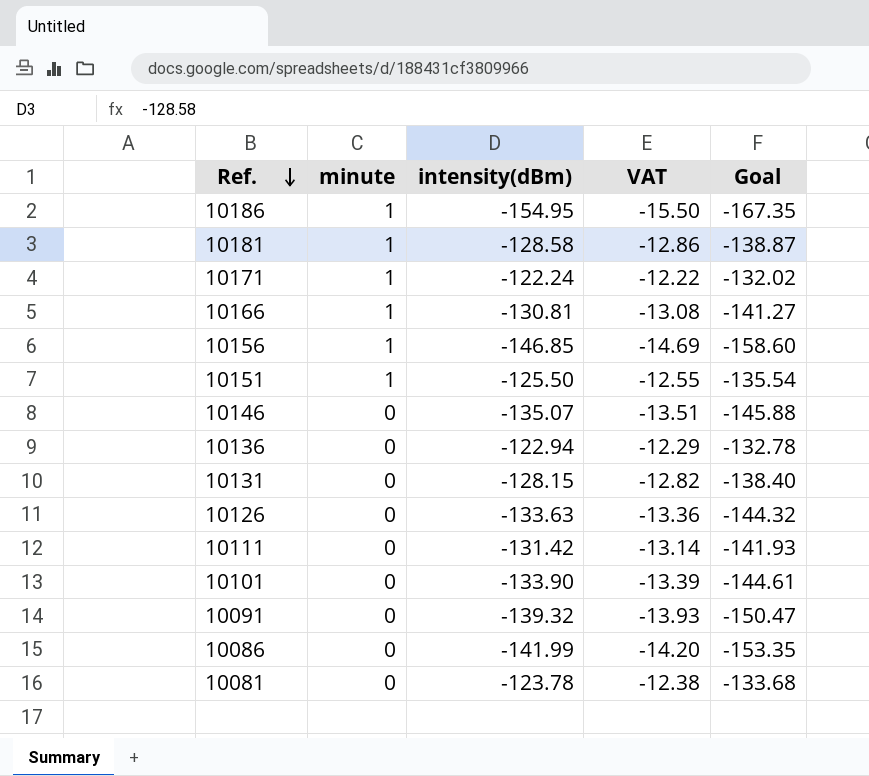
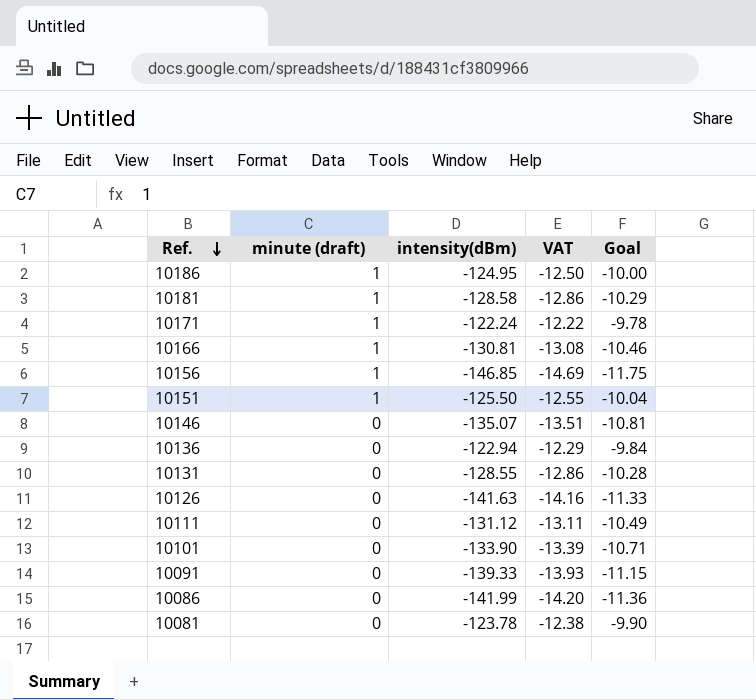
column name: minute -> minute (draft)
column Goal | formula: [intensity(dBm)] * 1.08 -> [intensity(dBm)] * 0.08
10186 | intensity(dBm): -154.95 -> -124.95
10186 | VAT: -15.50 -> -12.50
10131 | intensity(dBm): -128.15 -> -128.55
10131 | VAT: -12.82 -> -12.86
10126 | intensity(dBm): -133.63 -> -141.63
10126 | VAT: -13.36 -> -14.16
10111 | intensity(dBm): -131.42 -> -131.12
10111 | VAT: -13.14 -> -13.11
10091 | intensity(dBm): -139.32 -> -139.33

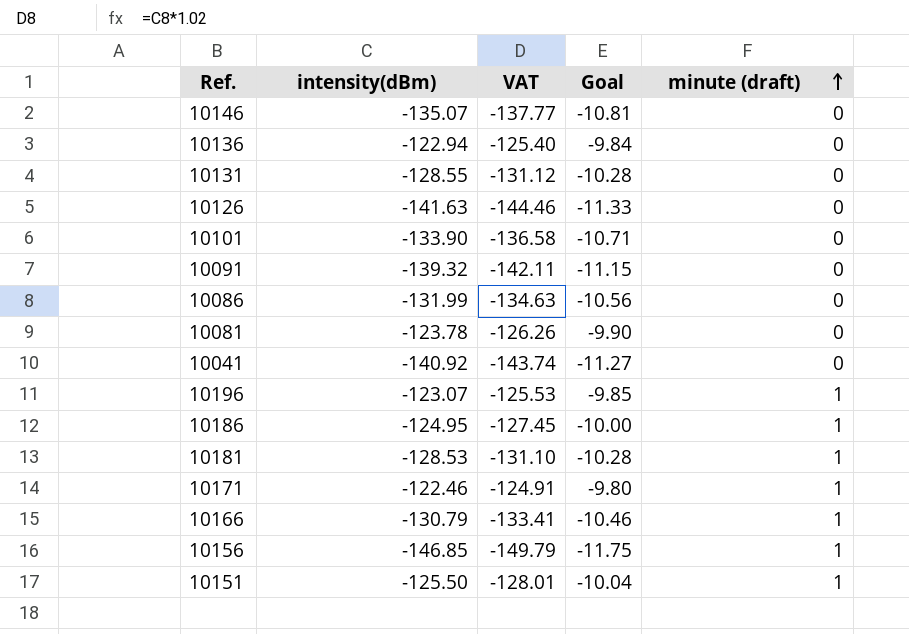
row order: Ref. descending -> minute (draft) ascending
column VAT | formula: [intensity(dBm)] * 0.1 -> [intensity(dBm)] * 1.02
column minute (draft) | position: 2 -> 5
row 10111: 0 | -131.12 | -13.11 | -10.49 -> none
10091 | intensity(dBm): -139.33 -> -139.32
10086 | intensity(dBm): -141.99 -> -131.99
10086 | Goal: -11.36 -> -10.56
row 10041: none -> -140.92 | -143.74 | -11.27 | 0
row 10196: none -> -123.07 | -125.53 | -9.85 | 1
10181 | intensity(dBm): -128.58 -> -128.53
10181 | Goal: -10.29 -> -10.28
10171 | intensity(dBm): -122.24 -> -122.46
10171 | Goal: -9.78 -> -9.80
10166 | intensity(dBm): -130.81 -> -130.79

